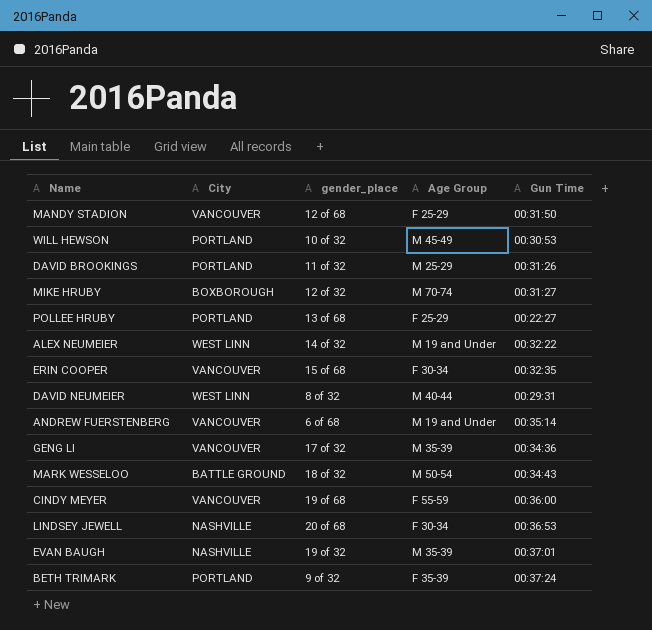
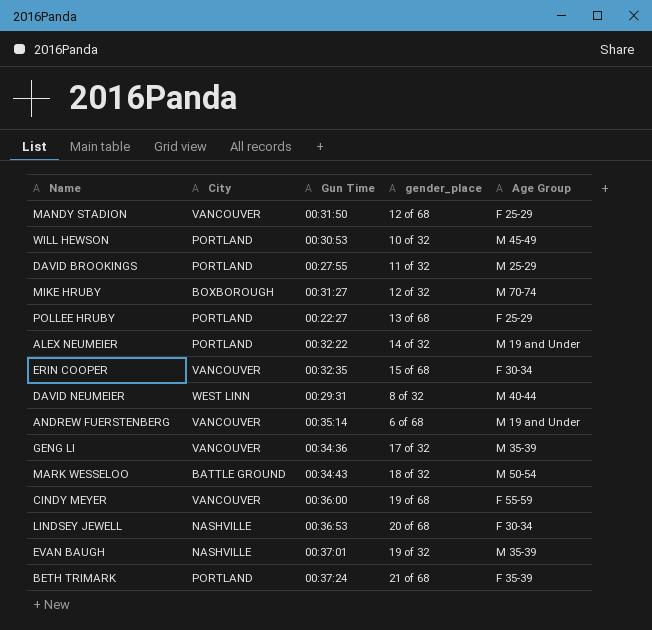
column Gun Time | position: 5 -> 3
DAVID BROOKINGS | Gun Time: 00:31:26 -> 00:27:55
ALEX NEUMEIER | City: WEST LINN -> PORTLAND
BETH TRIMARK | gender_place: 9 of 32 -> 21 of 68

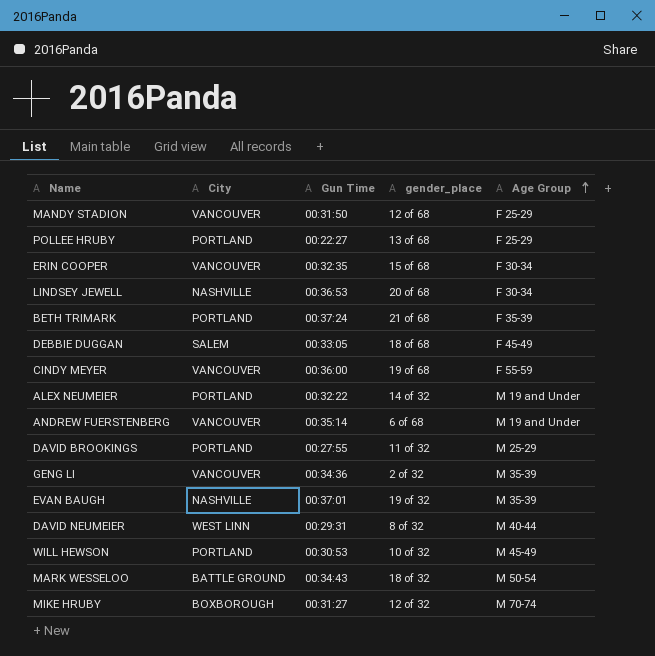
row order: none -> Age Group ascending
row DEBBIE DUGGAN: none -> SALEM | 00:33:05 | 18 of 68 | F 45-49
GENG LI | gender_place: 17 of 32 -> 2 of 32

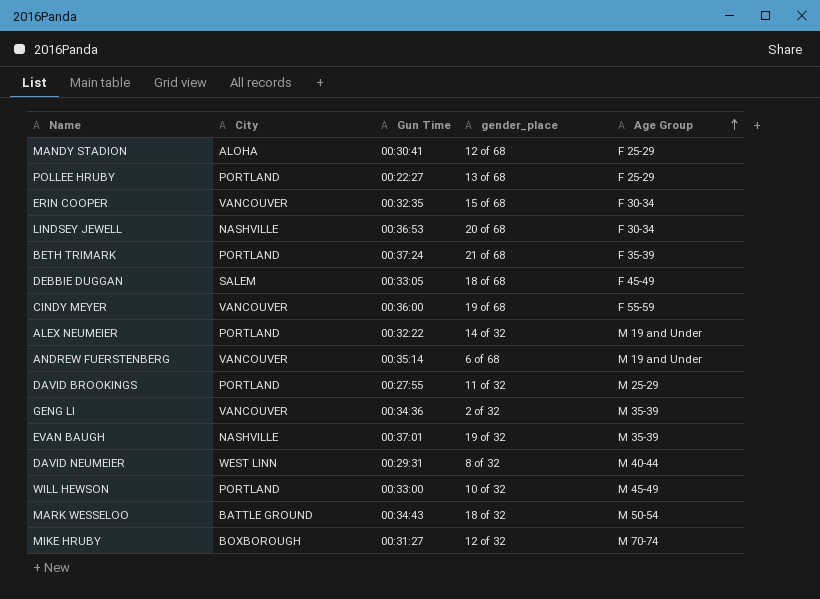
MANDY STADION | City: VANCOUVER -> ALOHA
MANDY STADION | Gun Time: 00:31:50 -> 00:30:41
WILL HEWSON | Gun Time: 00:30:53 -> 00:33:00

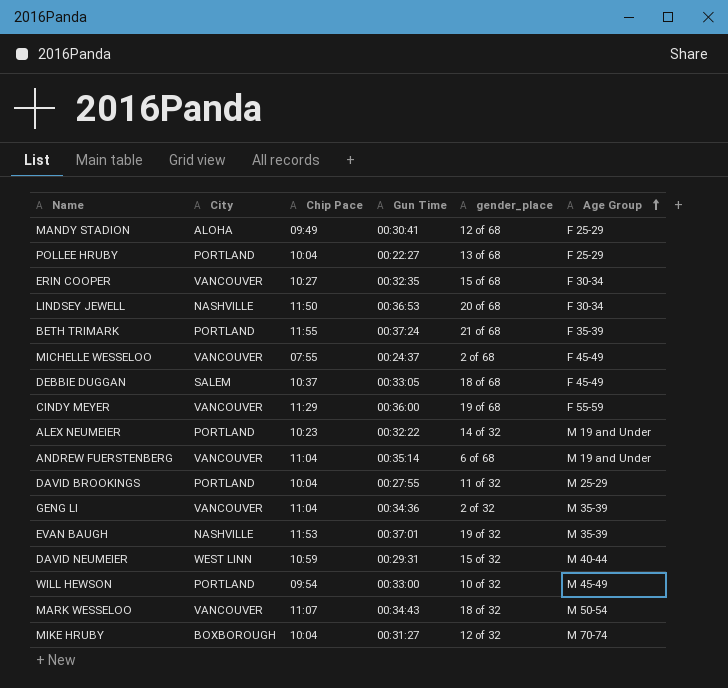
column Chip Pace | position: none -> 3
row MICHELLE WESSELOO: none -> VANCOUVER | 07:55 | 00:24:37 | 2 of 68 | F 45-49
DAVID NEUMEIER | gender_place: 8 of 32 -> 15 of 32
MARK WESSELOO | City: BATTLE GROUND -> VANCOUVER

